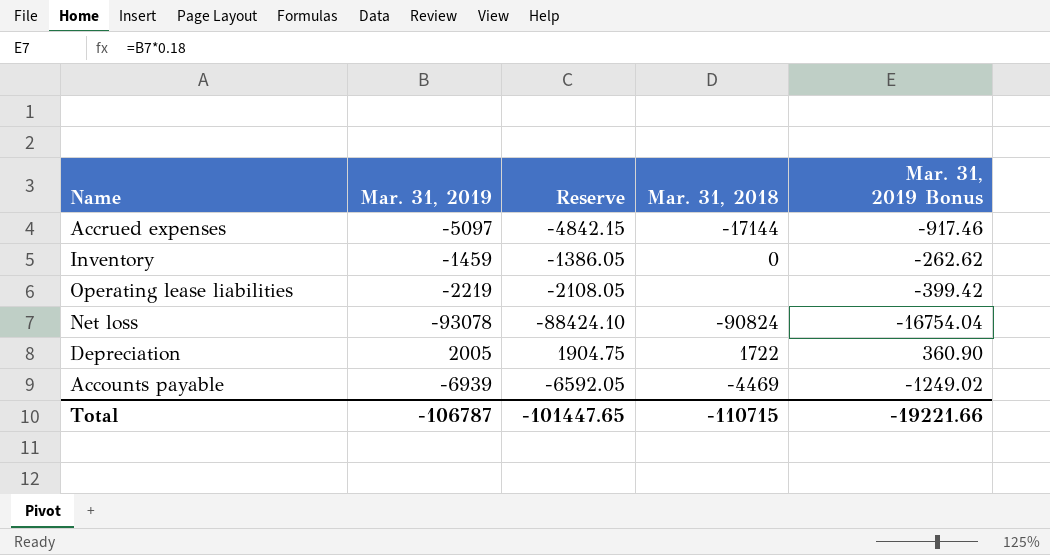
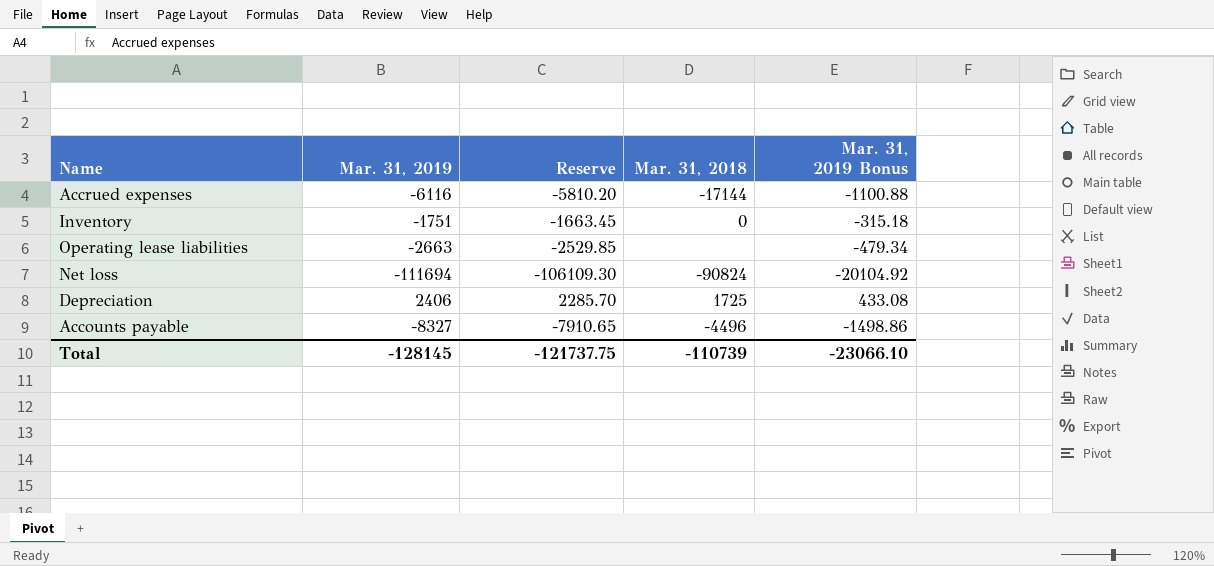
Accrued expenses | Mar. 31, 2019: -5097 -> -6116
Accrued expenses | Reserve: -4842.15 -> -5810.20
Accrued expenses | Mar. 31, 2019 Bonus: -917.46 -> -1100.88
Inventory | Mar. 31, 2019: -1459 -> -1751
Inventory | Reserve: -1386.05 -> -1663.45
Inventory | Mar. 31, 2019 Bonus: -262.62 -> -315.18
Operating lease liabilities | Mar. 31, 2019: -2219 -> -2663
Operating lease liabilities | Reserve: -2108.05 -> -2529.85
Operating lease liabilities | Mar. 31, 2019 Bonus: -399.42 -> -479.34
Net loss | Mar. 31, 2019: -93078 -> -111694
Net loss | Reserve: -88424.10 -> -106109.30
Net loss | Mar. 31, 2019 Bonus: -16754.04 -> -20104.92
Depreciation | Mar. 31, 2019: 2005 -> 2406
Depreciation | Reserve: 1904.75 -> 2285.70
Depreciation | Mar. 31, 2018: 1722 -> 1725
Depreciation | Mar. 31, 2019 Bonus: 360.90 -> 433.08
Accounts payable | Mar. 31, 2019: -6939 -> -8327
Accounts payable | Reserve: -6592.05 -> -7910.65
Accounts payable | Mar. 31, 2018: -4469 -> -4496
Accounts payable | Mar. 31, 2019 Bonus: -1249.02 -> -1498.86
Total | Mar. 31, 2019: -106787 -> -128145
Total | Reserve: -101447.65 -> -121737.75
Total | Mar. 31, 2018: -110715 -> -110739
Total | Mar. 31, 2019 Bonus: -19221.66 -> -23066.10

